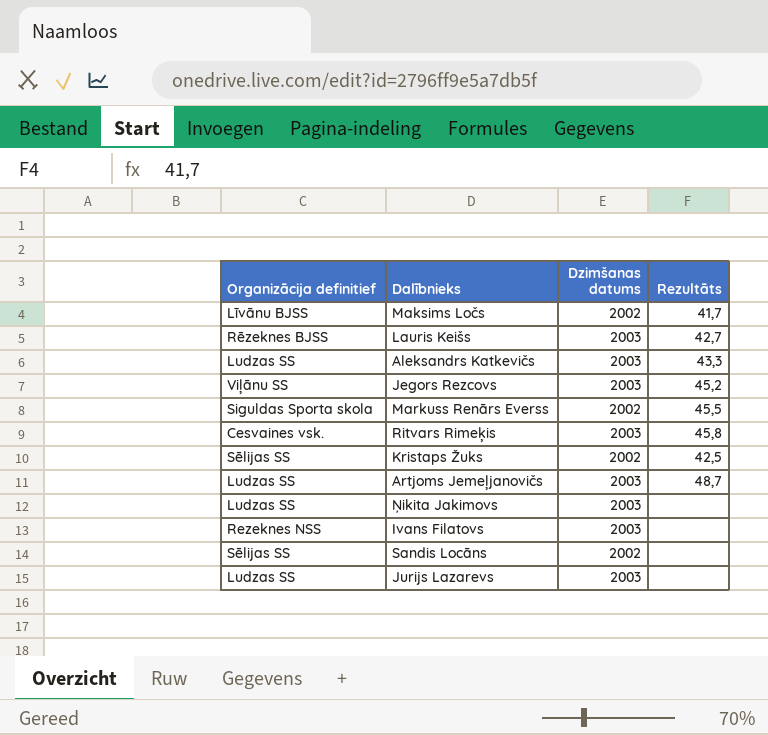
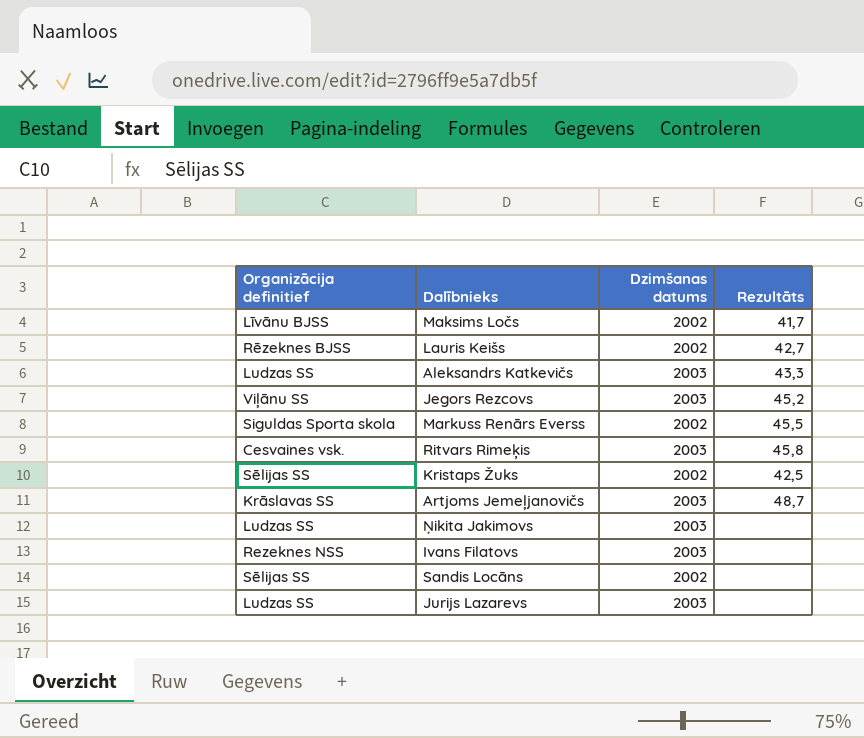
Lauris Keišs | Dzimšanas datums: 2003 -> 2002
Artjoms Jemeļjanovičs | Organizācija definitief: Ludzas SS -> Krāslavas SS

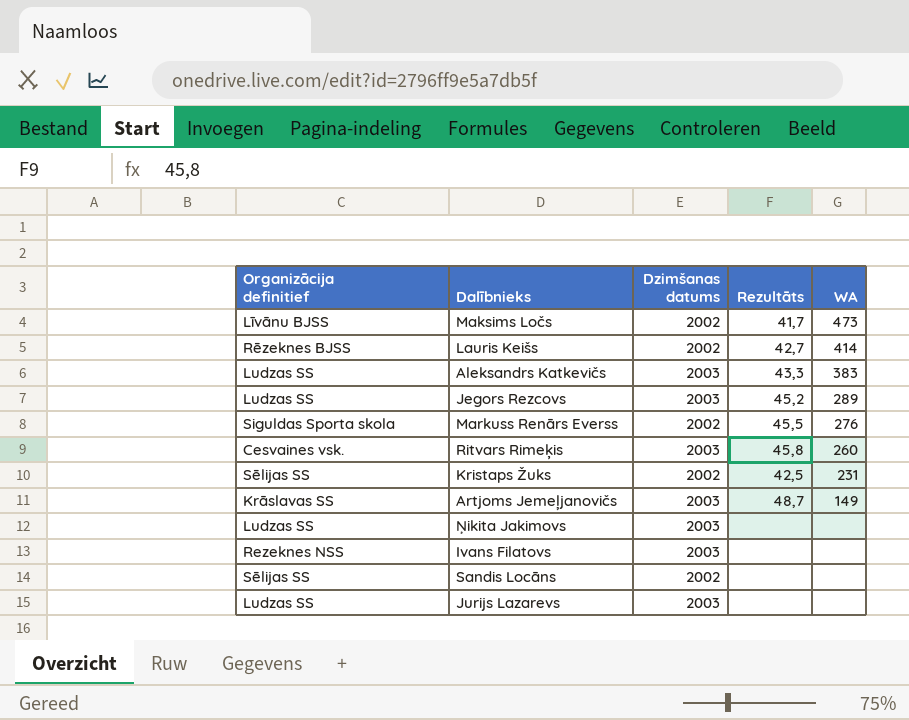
column WA | position: none -> 5
Jegors Rezcovs | Organizācija definitief: Viļānu SS -> Ludzas SS

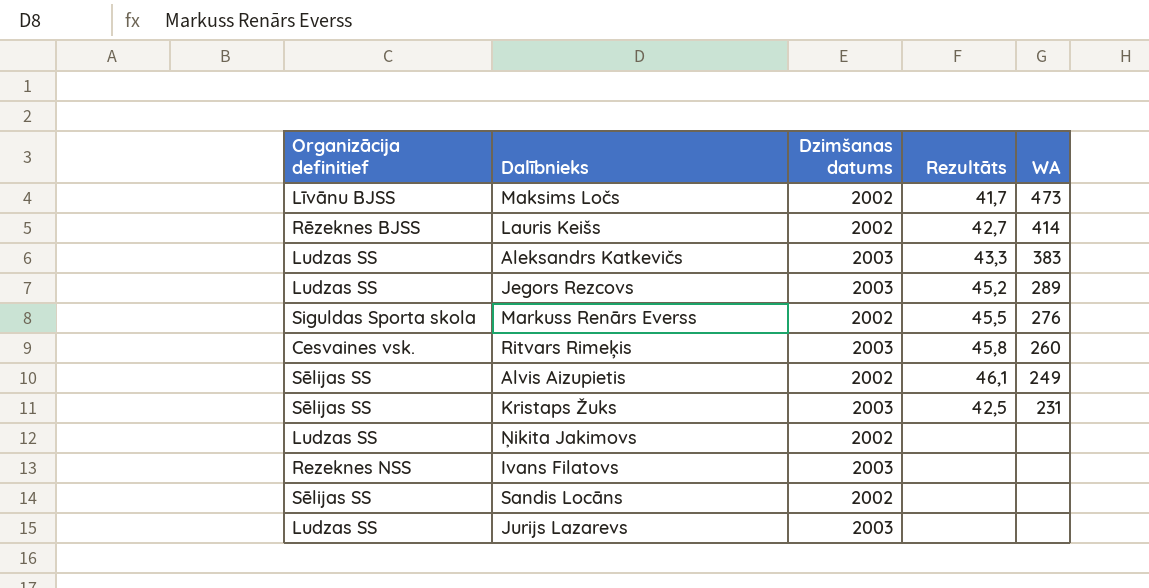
row Artjoms Jemeļjanovičs: Krāslavas SS | 2003 | 48,7 | 149 -> none
row Alvis Aizupietis: none -> Sēlijas SS | 2002 | 46,1 | 249
Kristaps Žuks | Dzimšanas datums: 2002 -> 2003
Ņikita Jakimovs | Dzimšanas datums: 2003 -> 2002

